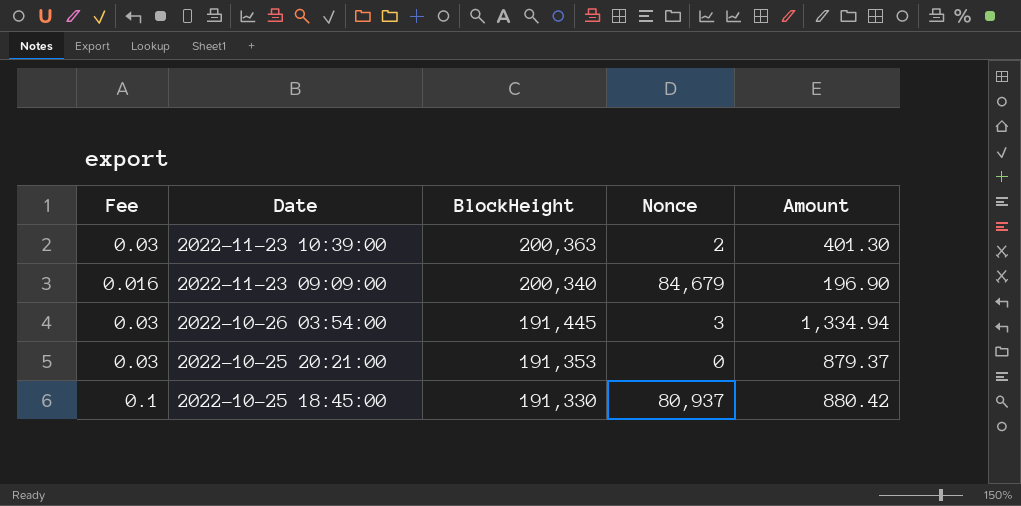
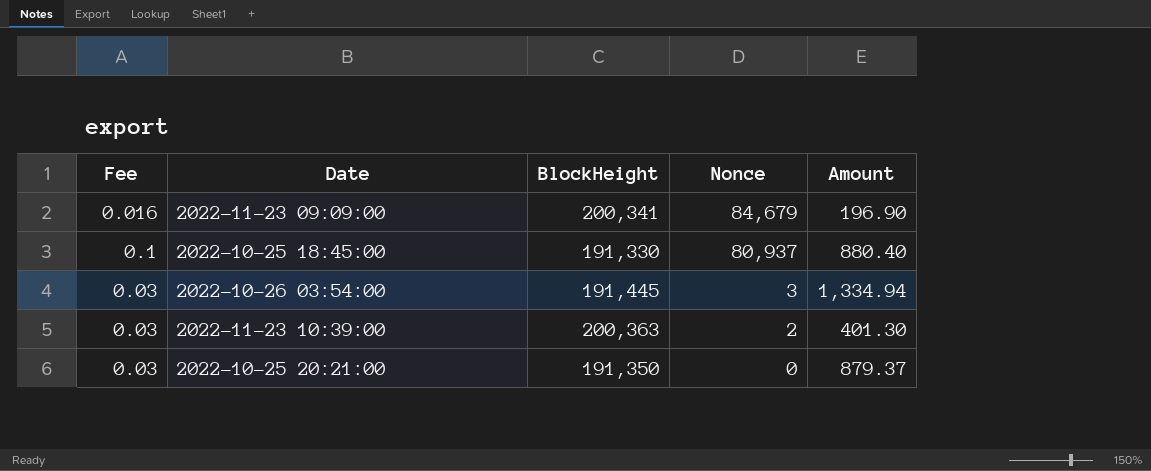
row order: Date descending -> Nonce descending
2022-11-23 09:09:00 | BlockHeight: 200,340 -> 200,341
2022-10-25 18:45:00 | Amount: 880.42 -> 880.40
2022-10-25 20:21:00 | BlockHeight: 191,353 -> 191,350

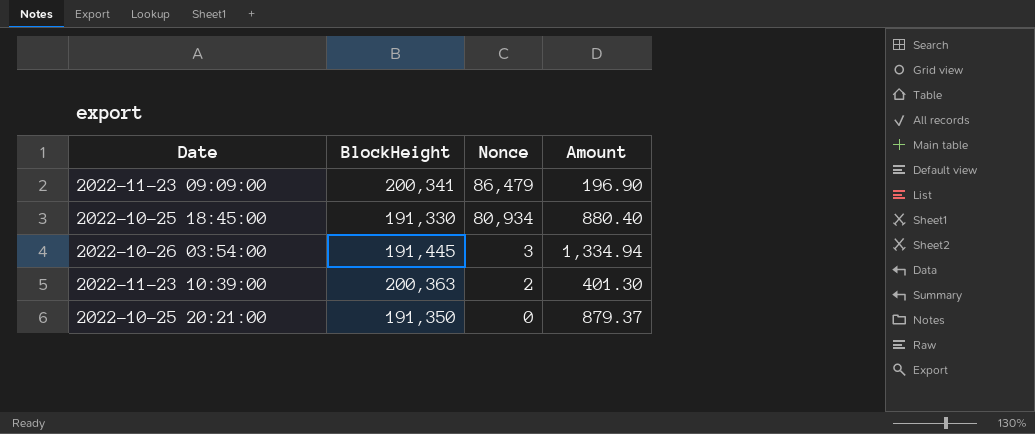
column Fee | position: 1 -> none
2022-11-23 09:09:00 | Nonce: 84,679 -> 86,479
2022-10-25 18:45:00 | Nonce: 80,937 -> 80,934

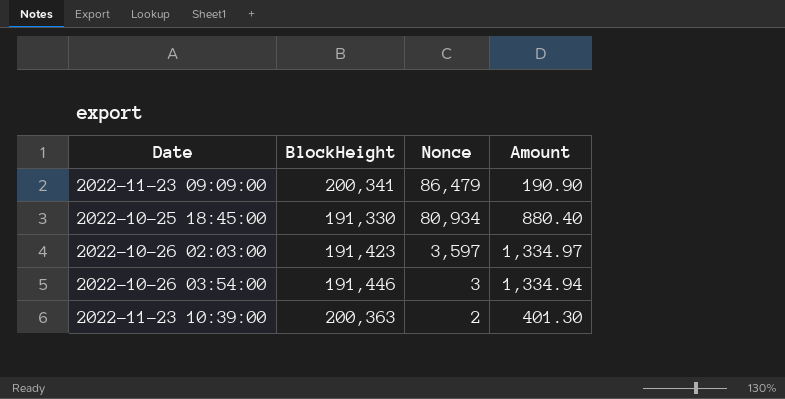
row 2022-10-25 20:21:00: 191,350 | 0 | 879.37 -> none
2022-11-23 09:09:00 | Amount: 196.90 -> 190.90
row 2022-10-26 02:03:00: none -> 191,423 | 3,597 | 1,334.97
2022-10-26 03:54:00 | BlockHeight: 191,445 -> 191,446

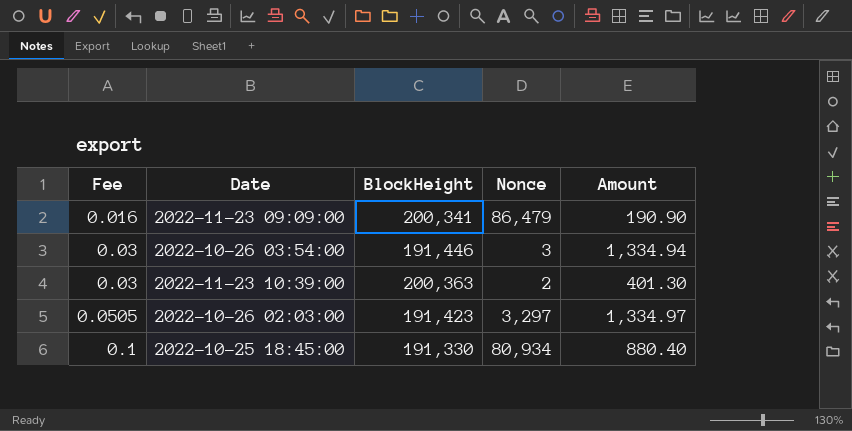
row order: Nonce descending -> Fee ascending
column Fee | position: none -> 1
2022-10-26 02:03:00 | Nonce: 3,597 -> 3,297

